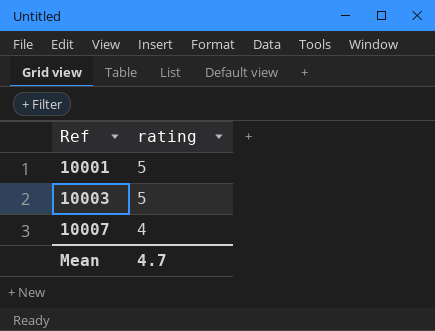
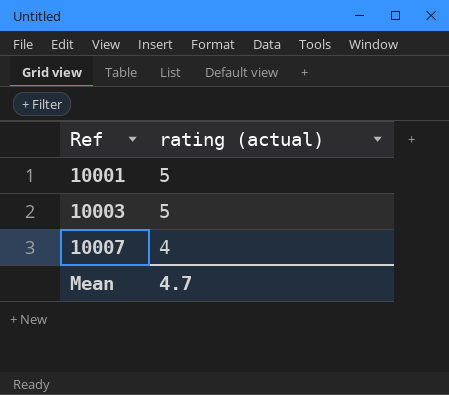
column name: rating -> rating (actual)

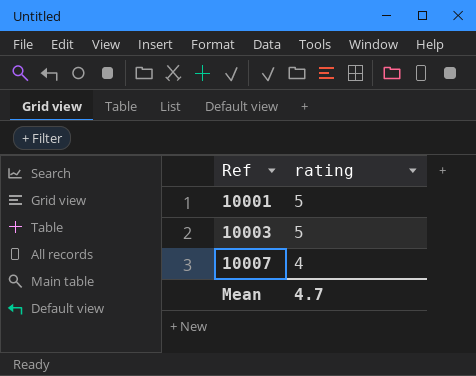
column name: rating (actual) -> rating

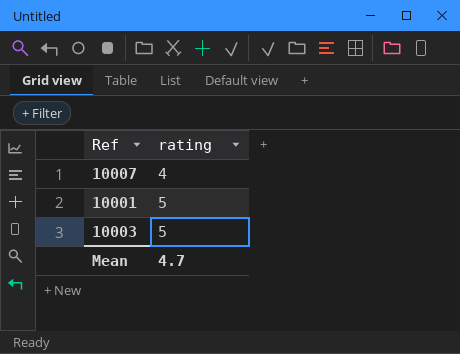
row order: Ref ascending -> rating ascending

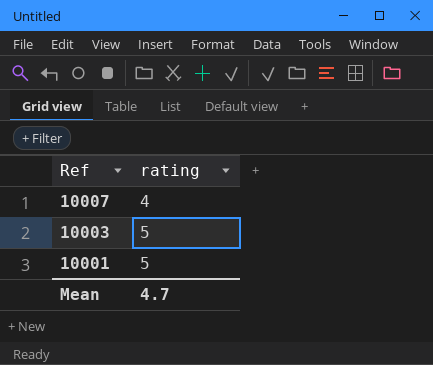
row order: rating ascending -> Ref descending

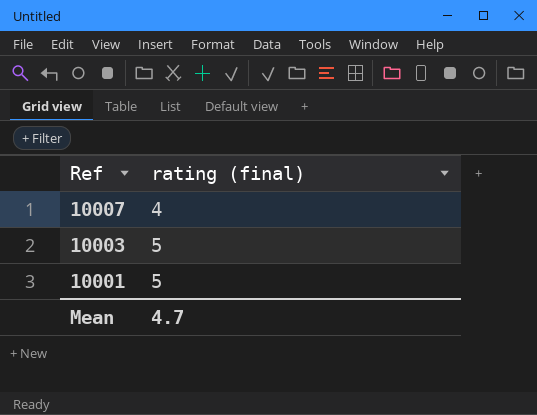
column name: rating -> rating (final)

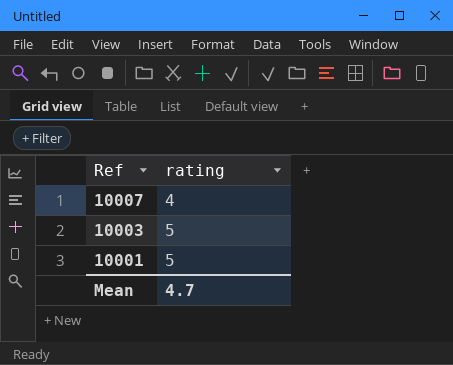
column name: rating (final) -> rating

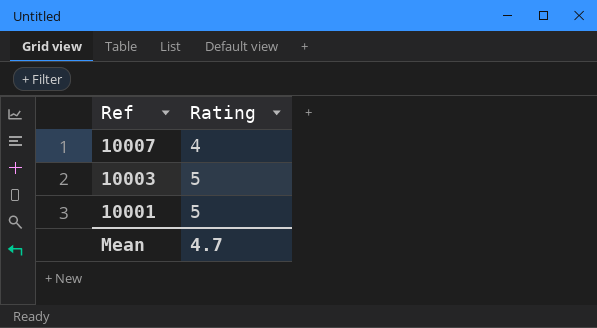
column name: rating -> Rating

